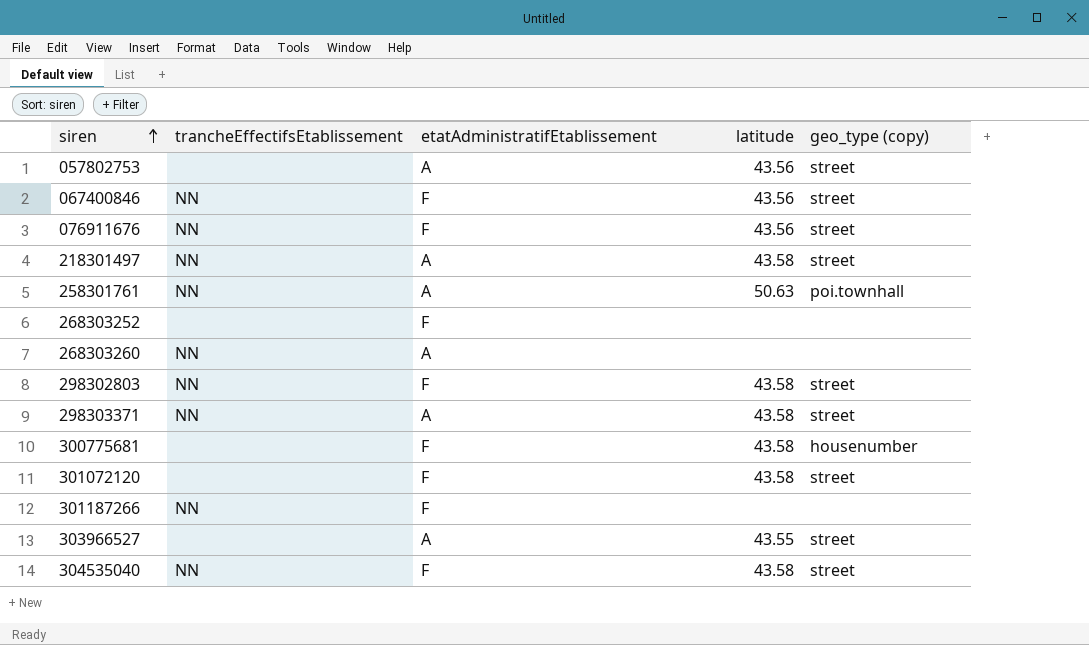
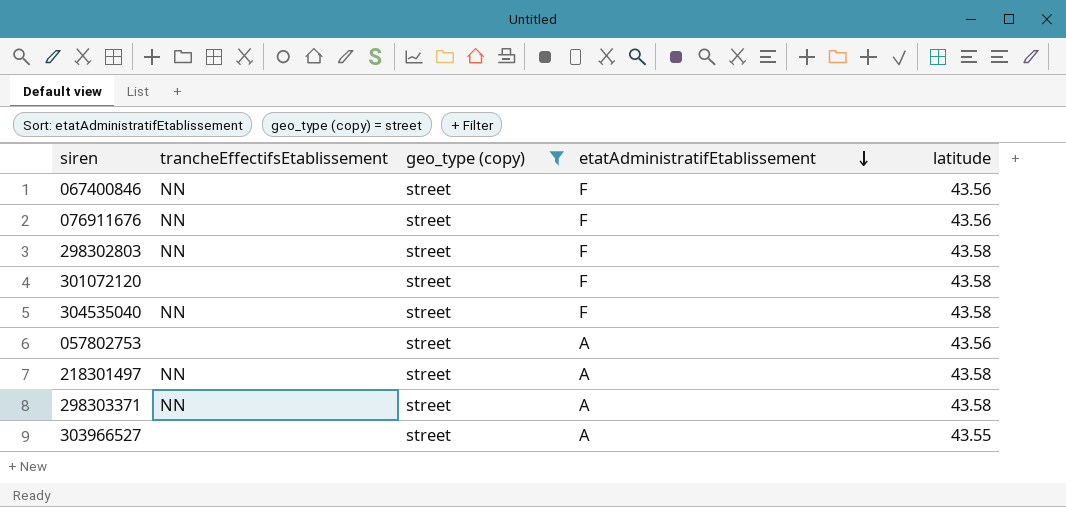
filter: none -> geo_type (copy) = street
row order: siren ascending -> etatAdministratifEtablissement descending
column geo_type (copy) | position: 5 -> 3

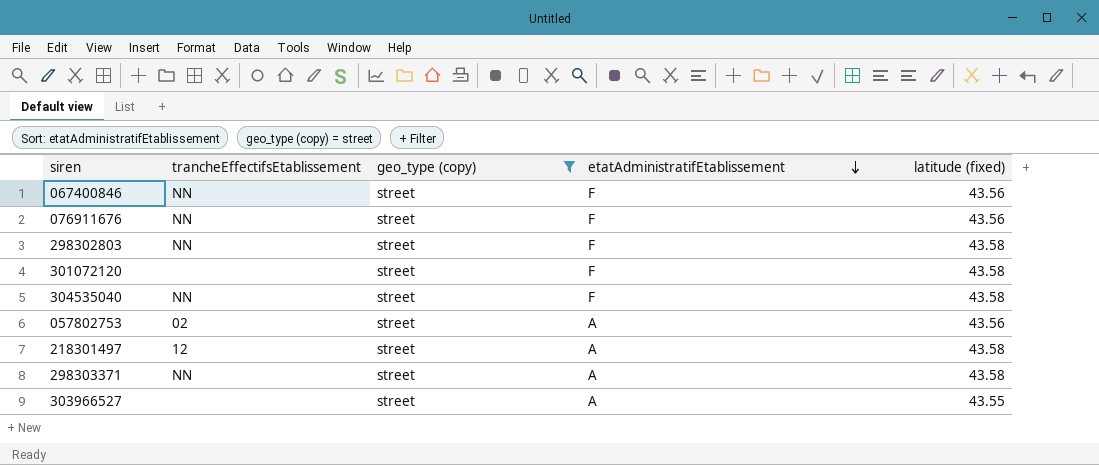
column name: latitude -> latitude (fixed)
057802753 | trancheEffectifsEtablissement: none -> 02
218301497 | trancheEffectifsEtablissement: NN -> 12

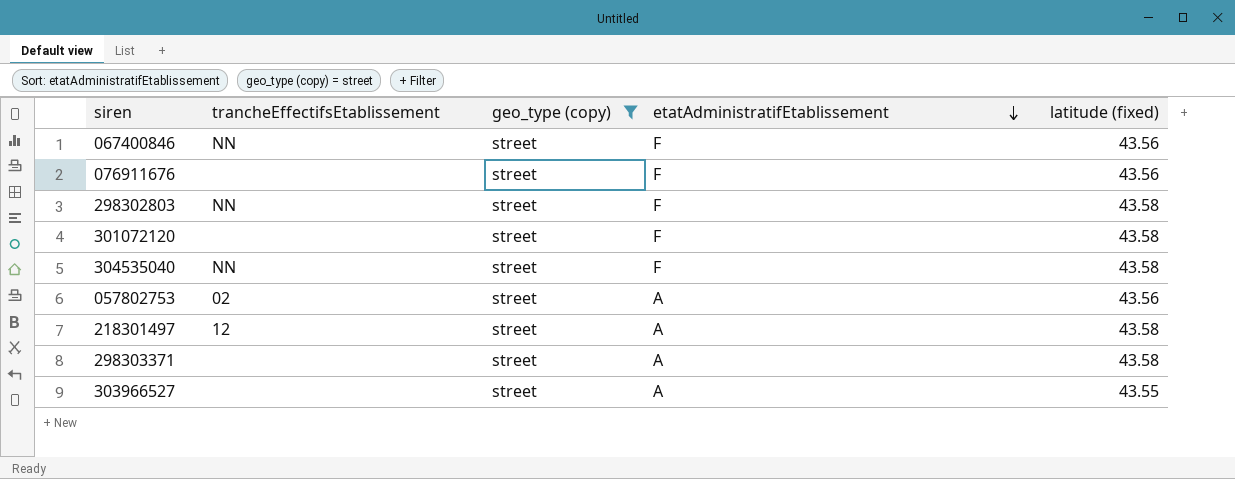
076911676 | trancheEffectifsEtablissement: NN -> none
298303371 | trancheEffectifsEtablissement: NN -> none

